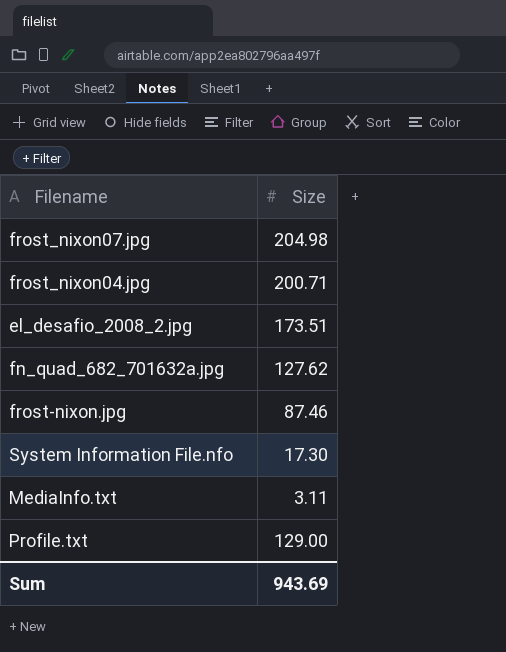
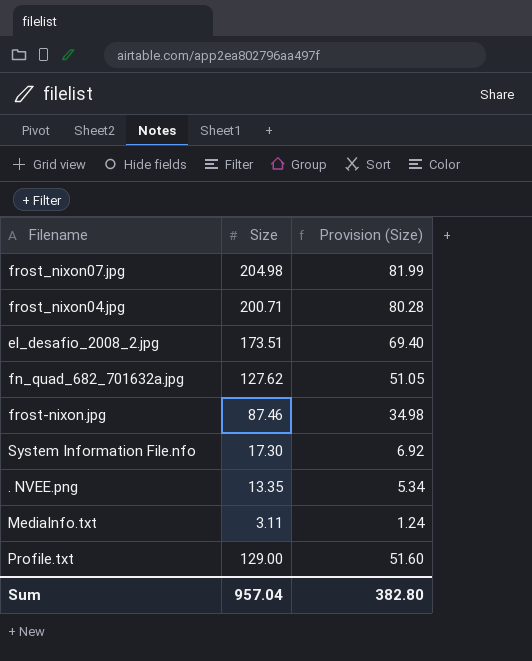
column Provision (Size) | formula: none -> [Size] * 0.4
row . NVEE.png: none -> 13.35 | 5.34
Sum | Size: 943.69 -> 957.04

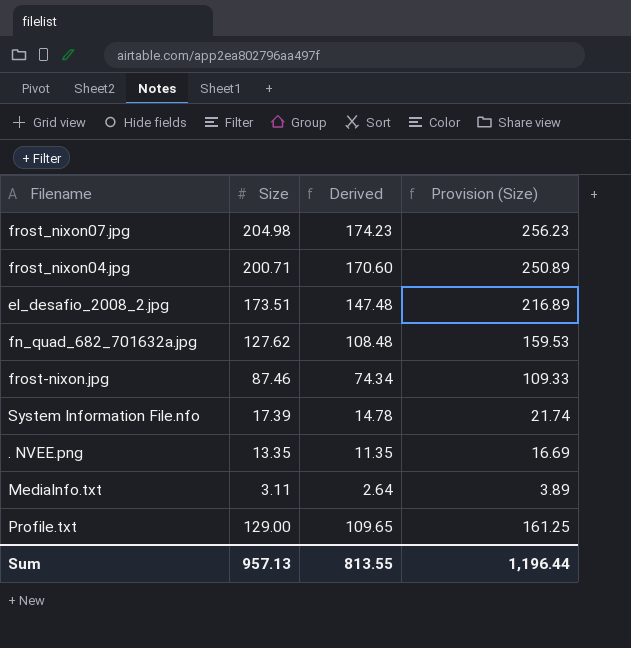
column Derived | formula: none -> [Size] * 0.85
column Provision (Size) | formula: [Size] * 0.4 -> [Size] * 1.25
System Information File.nfo | Size: 17.30 -> 17.39
Sum | Size: 957.04 -> 957.13
Sum | Provision (Size): 382.80 -> 1,196.44

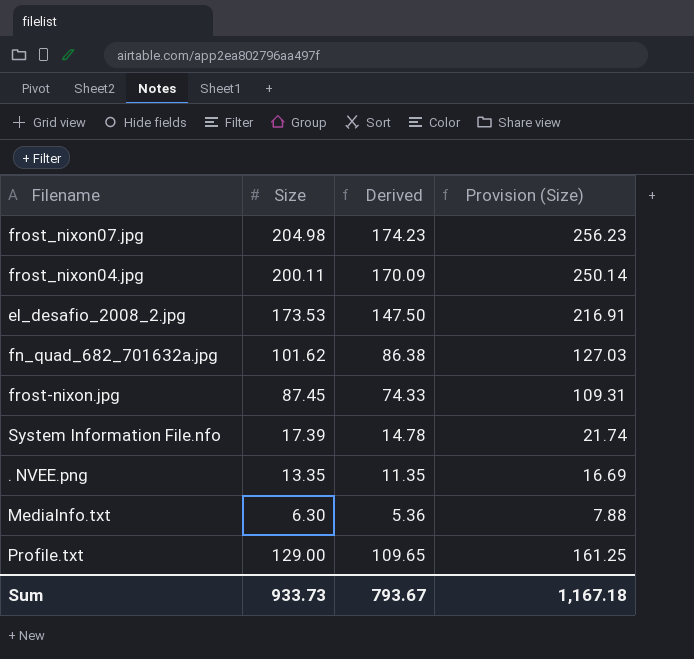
frost_nixon04.jpg | Size: 200.71 -> 200.11
frost_nixon04.jpg | Derived: 170.60 -> 170.09
frost_nixon04.jpg | Provision (Size): 250.89 -> 250.14
el_desafio_2008_2.jpg | Size: 173.51 -> 173.53
el_desafio_2008_2.jpg | Derived: 147.48 -> 147.50
el_desafio_2008_2.jpg | Provision (Size): 216.89 -> 216.91
fn_quad_682_701632a.jpg | Size: 127.62 -> 101.62
fn_quad_682_701632a.jpg | Derived: 108.48 -> 86.38
fn_quad_682_701632a.jpg | Provision (Size): 159.53 -> 127.03
frost-nixon.jpg | Size: 87.46 -> 87.45
frost-nixon.jpg | Derived: 74.34 -> 74.33
frost-nixon.jpg | Provision (Size): 109.33 -> 109.31
MediaInfo.txt | Size: 3.11 -> 6.30
MediaInfo.txt | Derived: 2.64 -> 5.36
MediaInfo.txt | Provision (Size): 3.89 -> 7.88
Sum | Size: 957.13 -> 933.73
Sum | Derived: 813.55 -> 793.67
Sum | Provision (Size): 1,196.44 -> 1,167.18

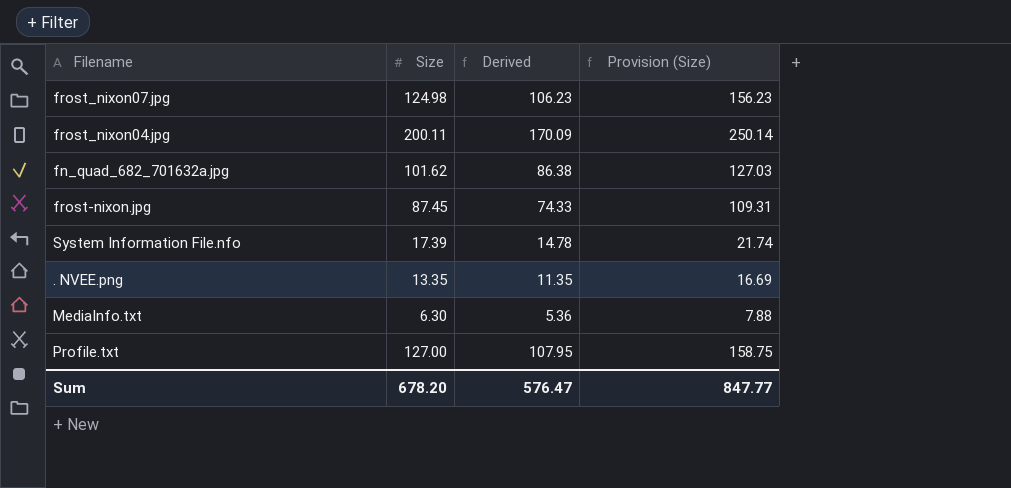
row el_desafio_2008_2.jpg: 173.53 | 147.50 | 216.91 -> none
frost_nixon07.jpg | Size: 204.98 -> 124.98
frost_nixon07.jpg | Derived: 174.23 -> 106.23
frost_nixon07.jpg | Provision (Size): 256.23 -> 156.23
Profile.txt | Size: 129.00 -> 127.00
Profile.txt | Derived: 109.65 -> 107.95
Profile.txt | Provision (Size): 161.25 -> 158.75
Sum | Size: 933.73 -> 678.20
Sum | Derived: 793.67 -> 576.47
Sum | Provision (Size): 1,167.18 -> 847.77

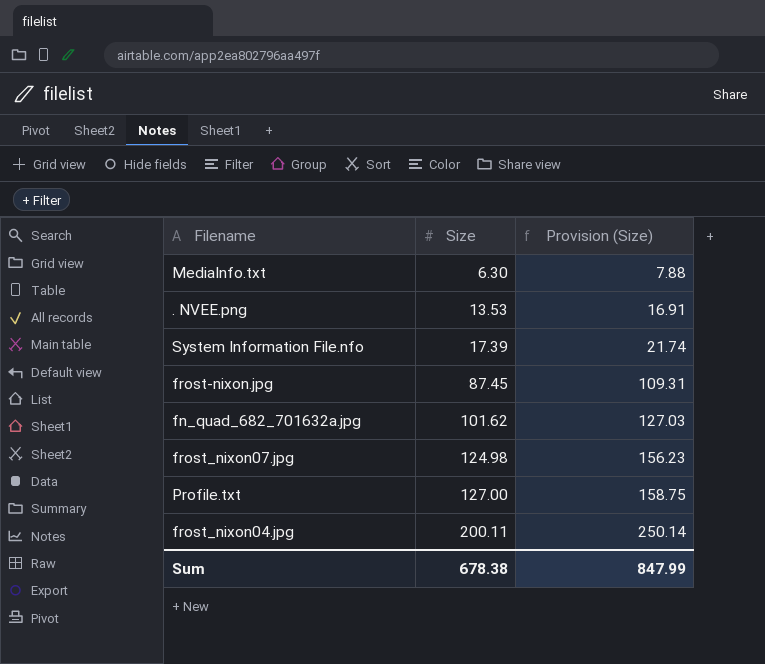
row order: none -> Size ascending
column Derived | formula: [Size] * 0.85 -> none
. NVEE.png | Size: 13.35 -> 13.53
. NVEE.png | Provision (Size): 16.69 -> 16.91
Sum | Size: 678.20 -> 678.38
Sum | Provision (Size): 847.77 -> 847.99

